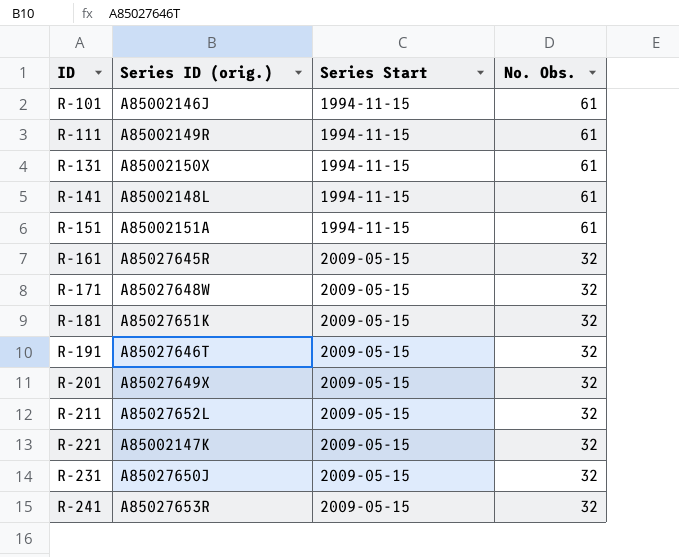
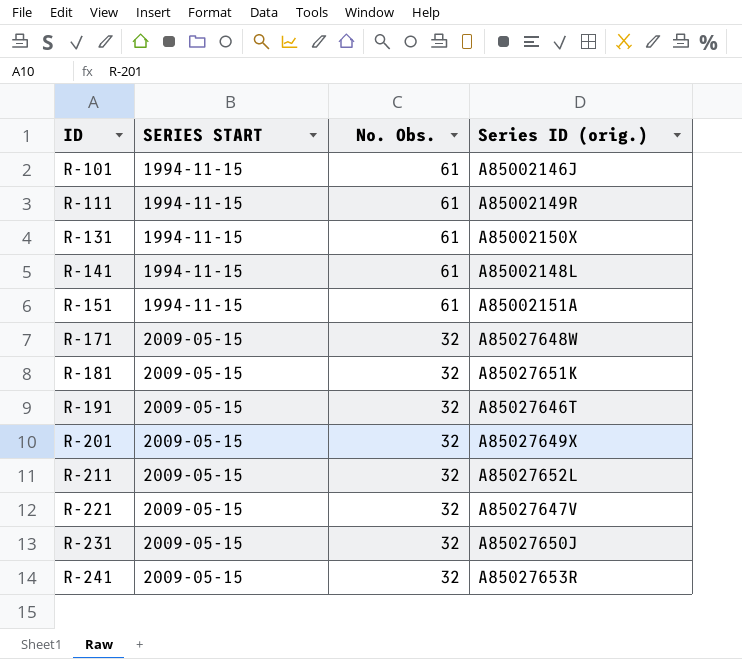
column name: Series Start -> SERIES START
column Series ID (orig.) | position: 2 -> 4
row R-161: A85027645R | 2009-05-15 | 32 -> none
R-221 | Series ID (orig.): A85002147K -> A85027647V

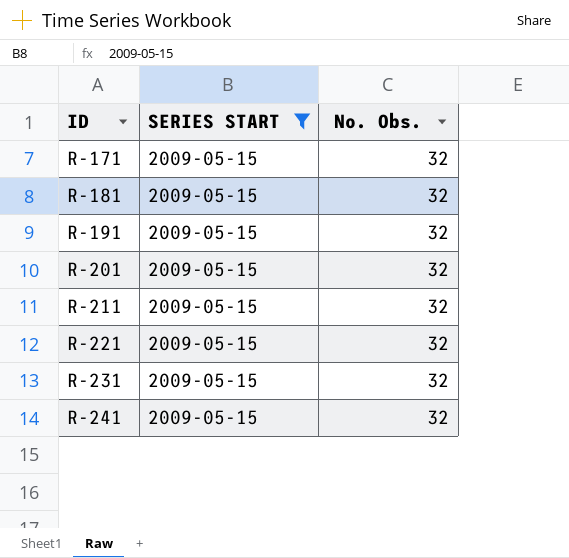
filter: none -> SERIES START = 2009-05-15
column Series ID (orig.) | position: 4 -> none

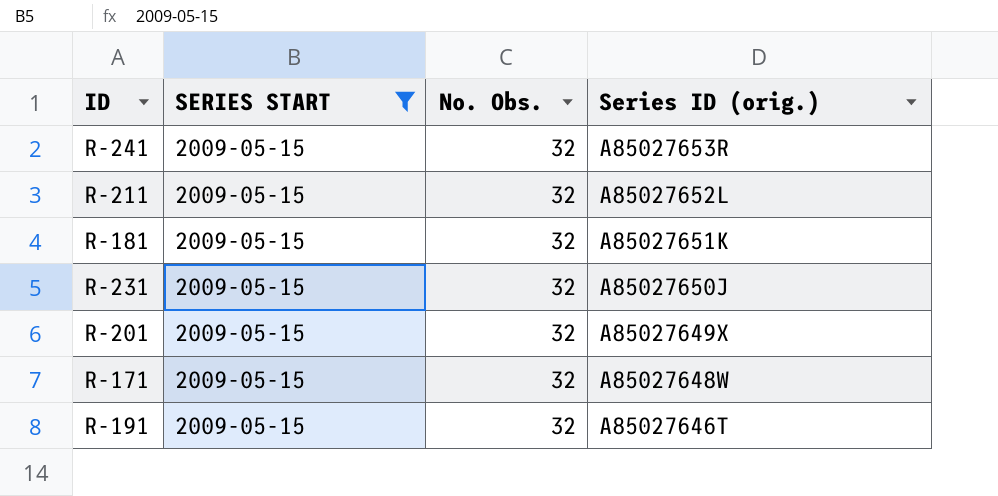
row order: ID ascending -> Series ID (orig.) descending
column Series ID (orig.) | position: none -> 4
row R-221: 2009-05-15 | 32 -> none

